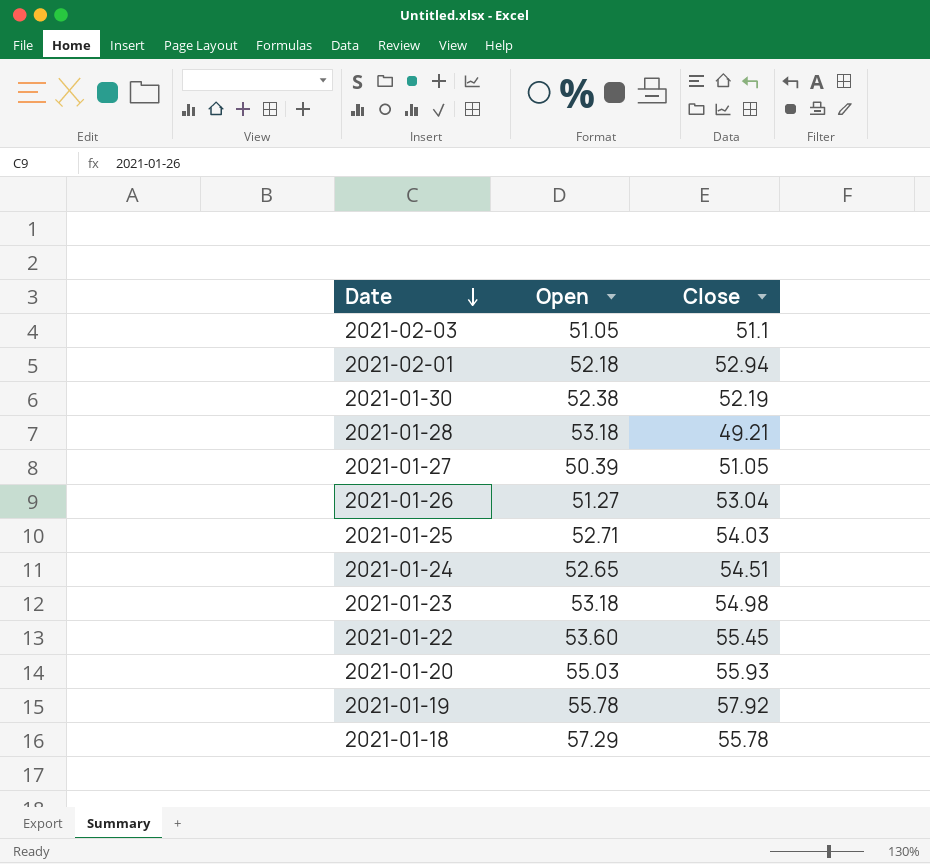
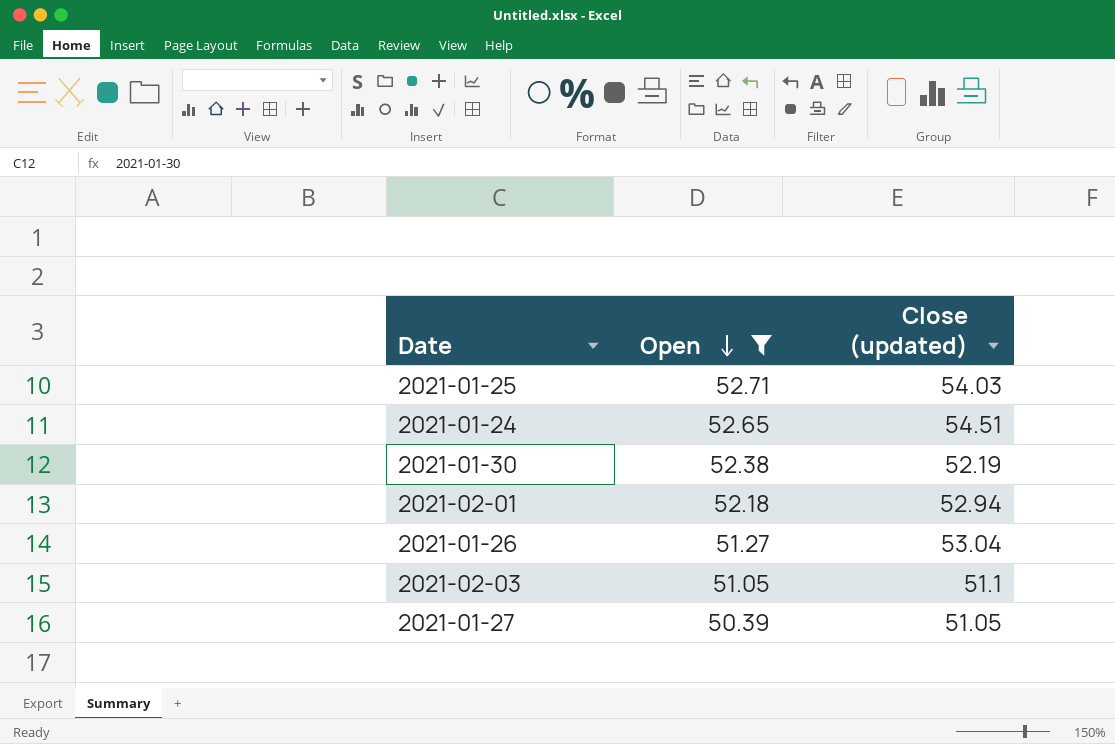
filter: none -> Open <= 52.71
row order: Date descending -> Open descending
column name: Close -> Close (updated)

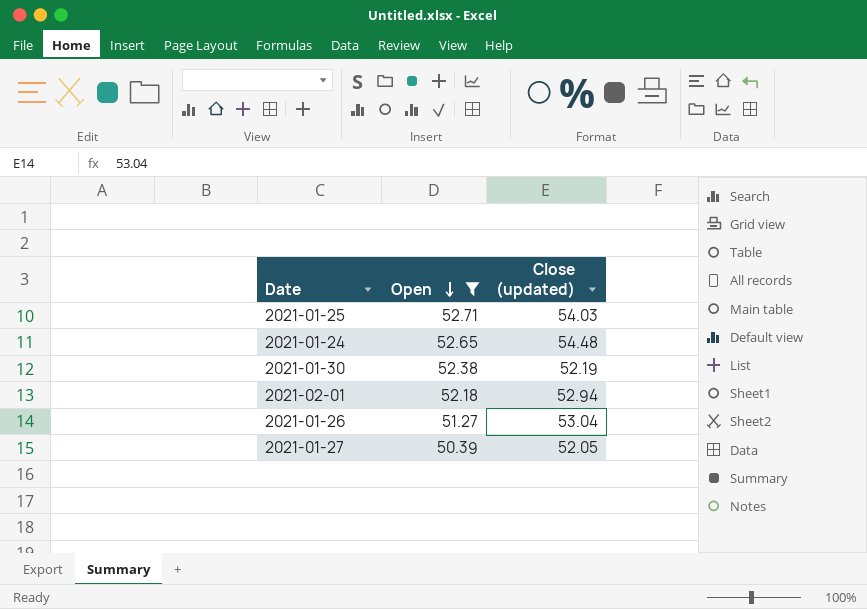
row 2021-02-03: 51.05 | 51.1 -> none
2021-01-24 | Close (updated): 54.51 -> 54.48
2021-01-27 | Close (updated): 51.05 -> 52.05

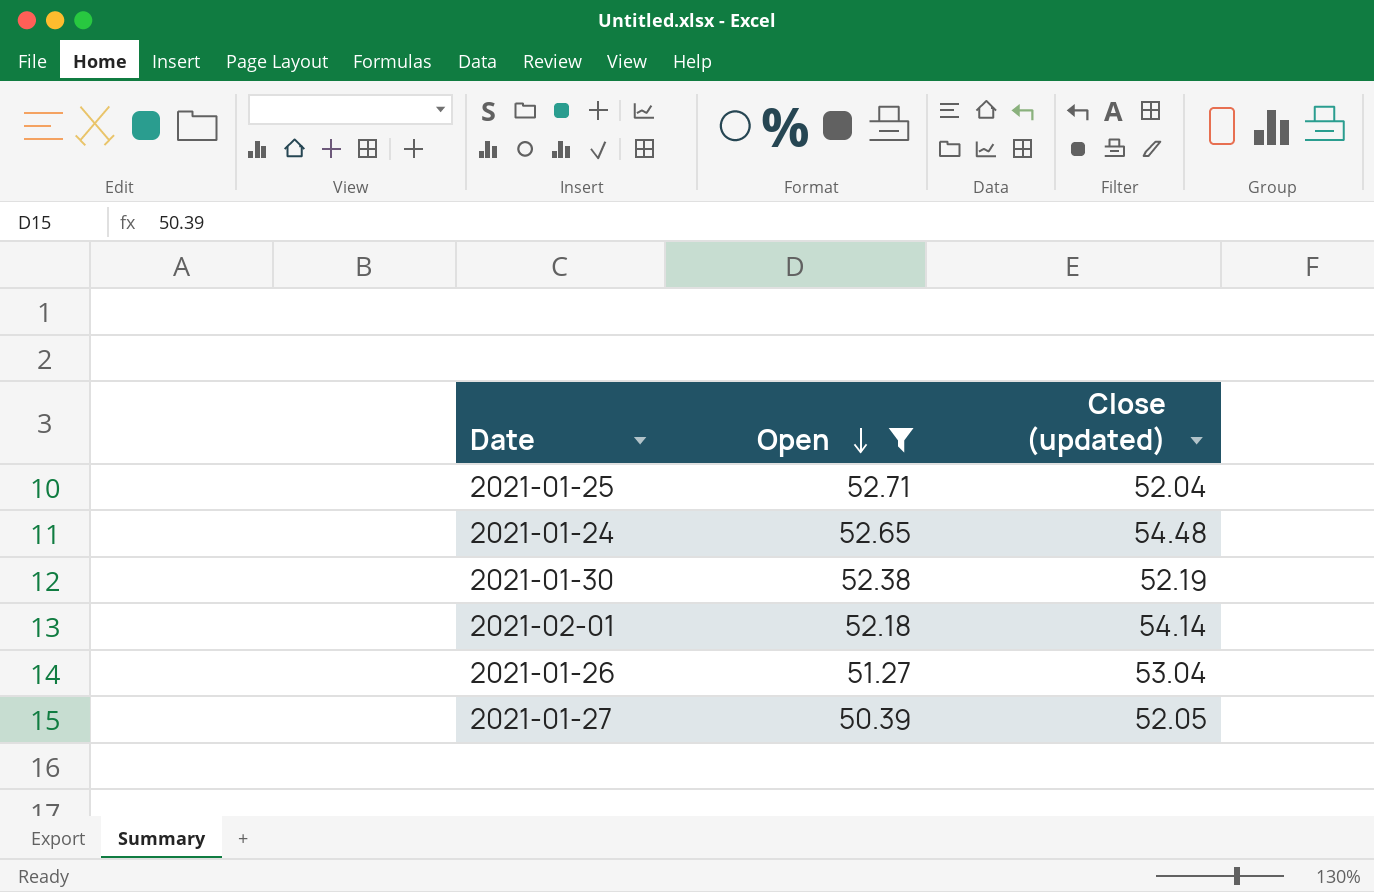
2021-01-25 | Close (updated): 54.03 -> 52.04
2021-02-01 | Close (updated): 52.94 -> 54.14

